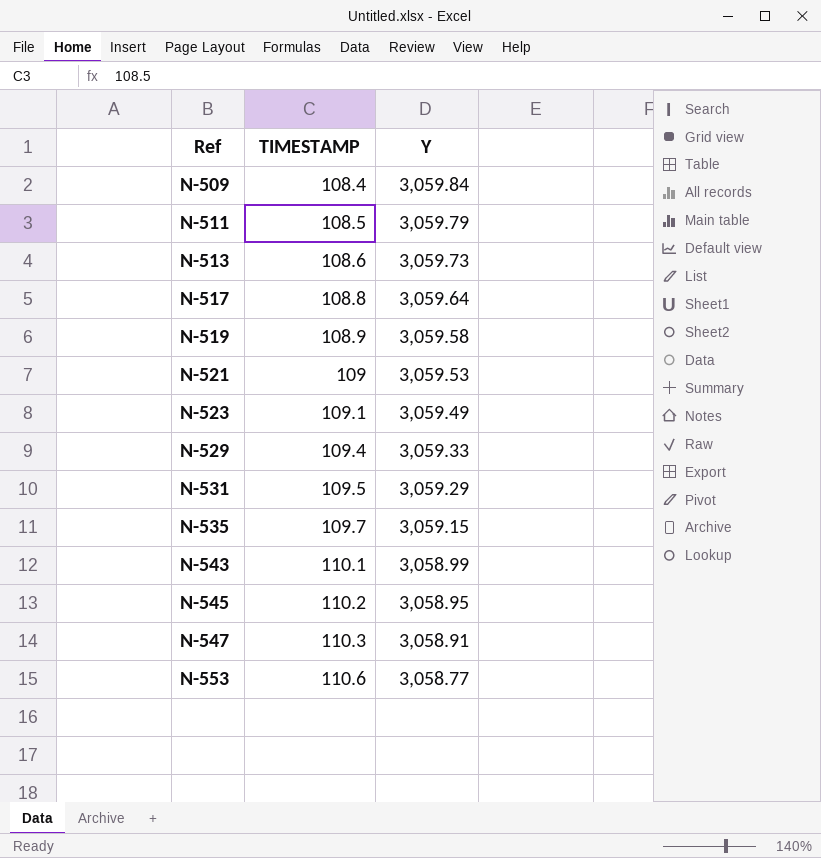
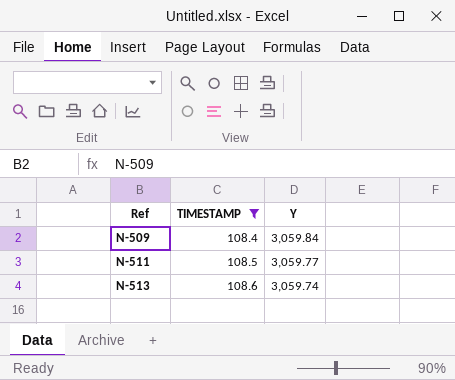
filter: none -> TIMESTAMP <= 108.6
N-511 | Y: 3,059.79 -> 3,059.77
N-513 | Y: 3,059.73 -> 3,059.74

